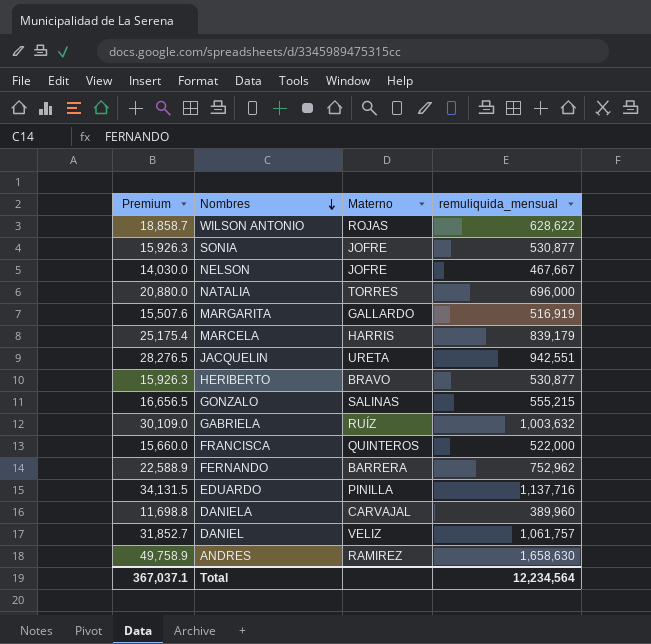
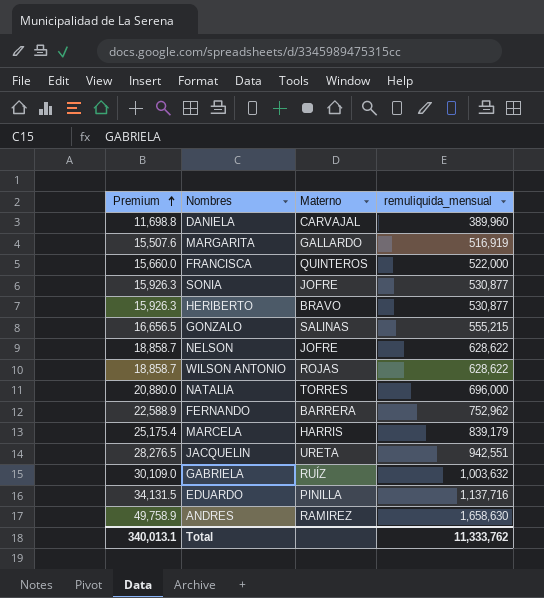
row order: Nombres descending -> Premium ascending
row DANIEL: 31,852.7 | VELIZ | 1,061,757 -> none
NELSON | Premium: 14,030.0 -> 18,858.7
NELSON | remuliquida_mensual: 467,667 -> 628,622
Total | Premium: 367,037.1 -> 340,013.1
Total | remuliquida_mensual: 12,234,564 -> 11,333,762

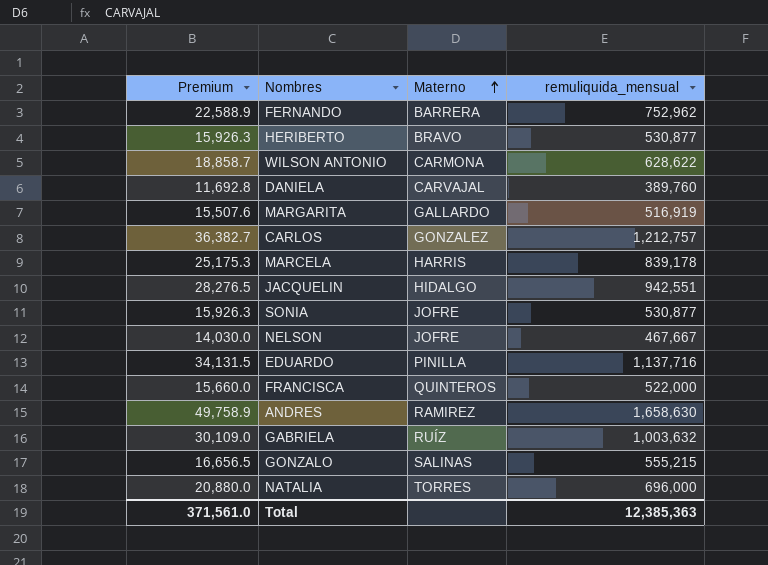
row order: Premium ascending -> Materno ascending
WILSON ANTONIO | Materno: ROJAS -> CARMONA
DANIELA | Premium: 11,698.8 -> 11,692.8
DANIELA | remuliquida_mensual: 389,960 -> 389,760
row CARLOS: none -> 36,382.7 | GONZALEZ | 1,212,757
MARCELA | Premium: 25,175.4 -> 25,175.3
MARCELA | remuliquida_mensual: 839,179 -> 839,178
JACQUELIN | Materno: URETA -> HIDALGO
NELSON | Premium: 18,858.7 -> 14,030.0
NELSON | remuliquida_mensual: 628,622 -> 467,667
Total | Premium: 340,013.1 -> 371,561.0
Total | remuliquida_mensual: 11,333,762 -> 12,385,363

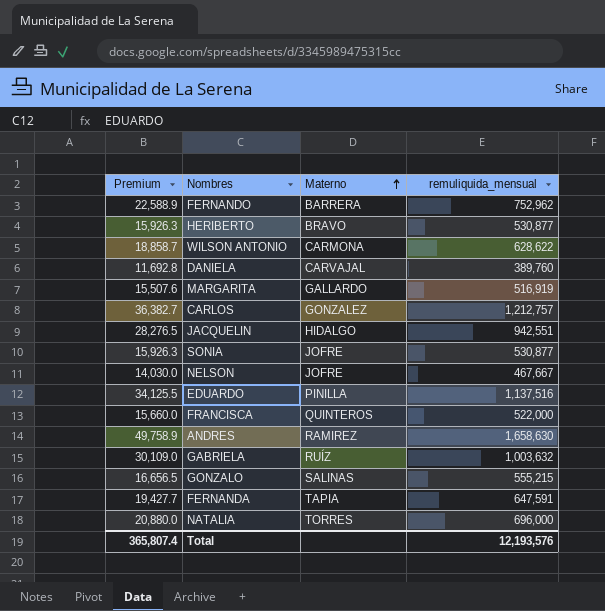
row MARCELA: 25,175.3 | HARRIS | 839,178 -> none
EDUARDO | Premium: 34,131.5 -> 34,125.5
EDUARDO | remuliquida_mensual: 1,137,716 -> 1,137,516
row FERNANDA: none -> 19,427.7 | TAPIA | 647,591
Total | Premium: 371,561.0 -> 365,807.4
Total | remuliquida_mensual: 12,385,363 -> 12,193,576

